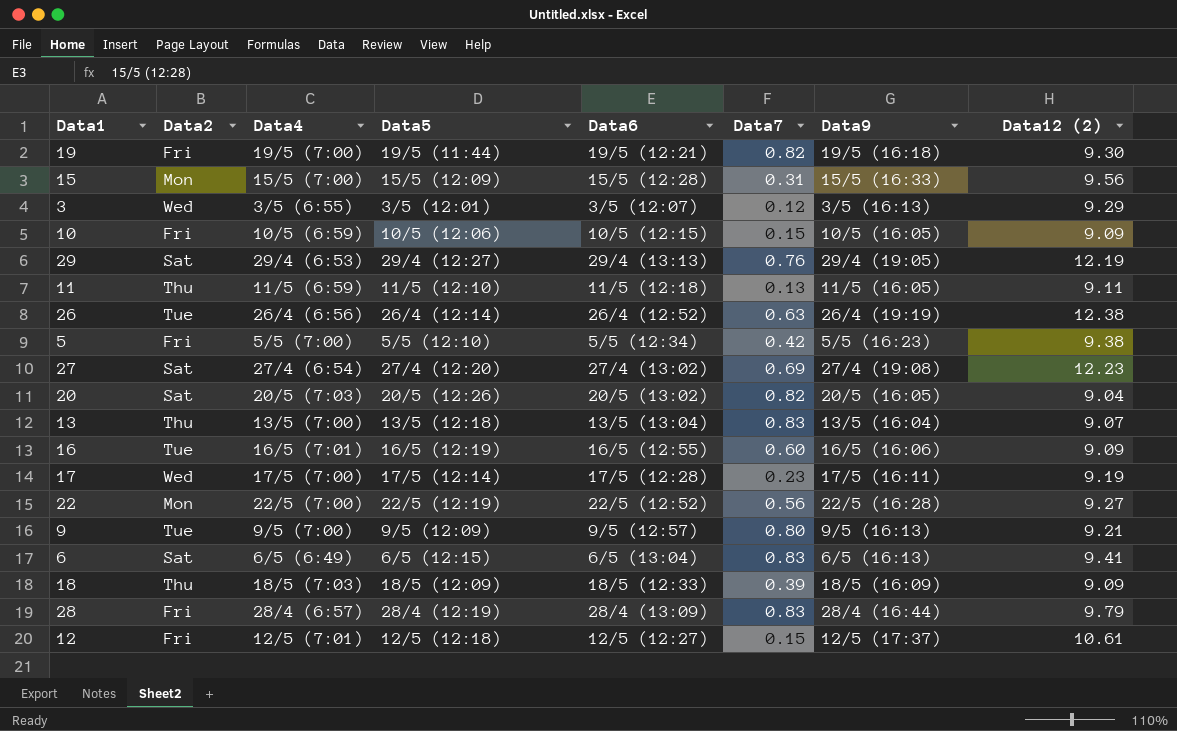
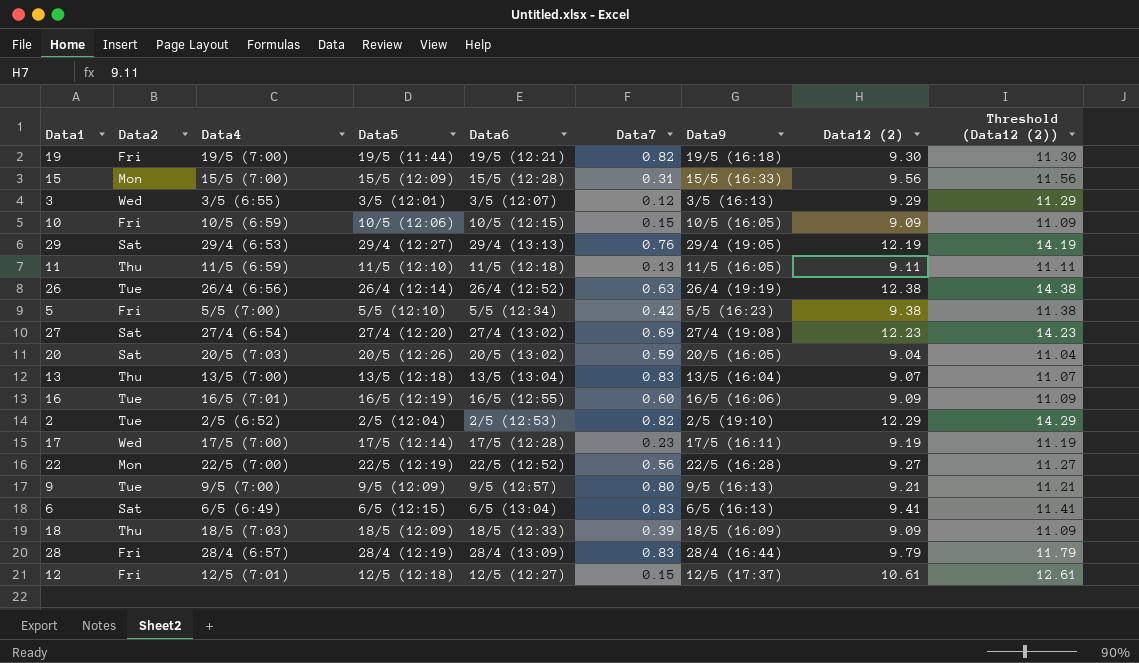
column Threshold (Data12 (2)) | formula: none -> [Data12 (2)] + 2
20 | Data7: 0.82 -> 0.59
row 2: none -> Tue | 2/5 (6:52) | 2/5 (12:04) | 2/5 (12:53) | 0.82 | 2/5 (19:10) | 12.29 | 14.29

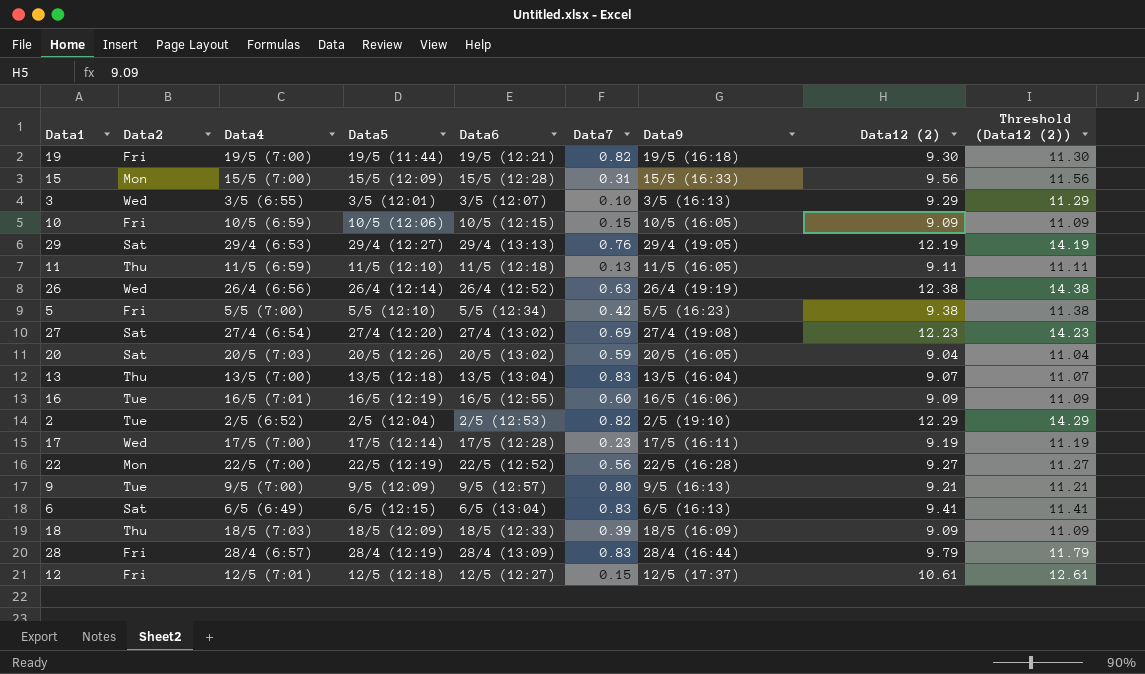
3 | Data7: 0.12 -> 0.10
26 | Data2: Tue -> Wed

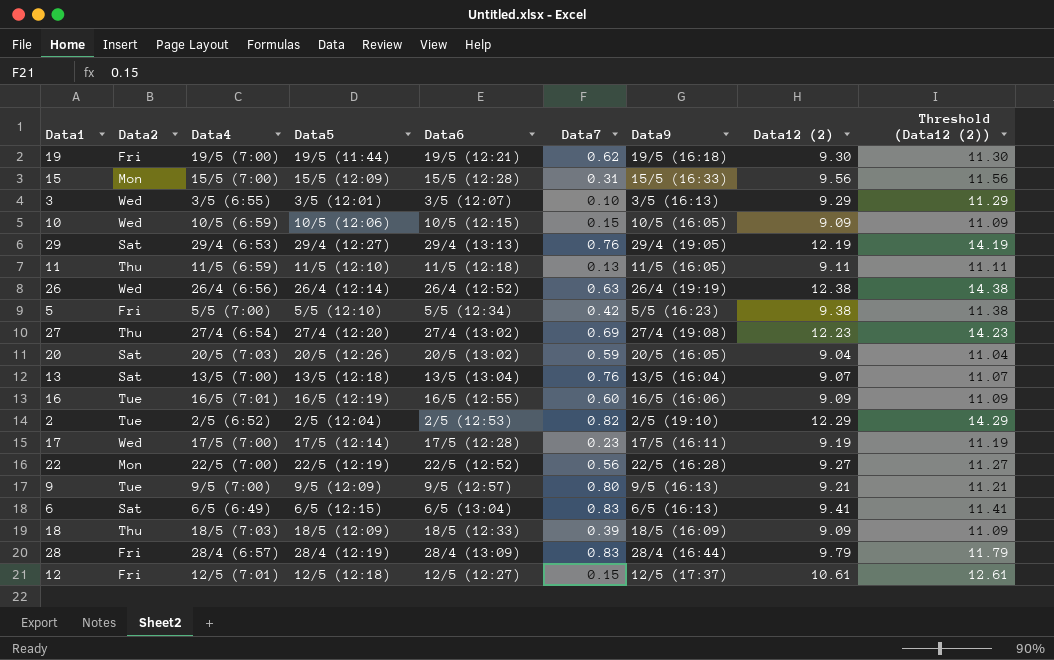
19 | Data7: 0.82 -> 0.62
10 | Data2: Fri -> Wed
27 | Data2: Sat -> Thu
13 | Data2: Thu -> Sat
13 | Data7: 0.83 -> 0.76

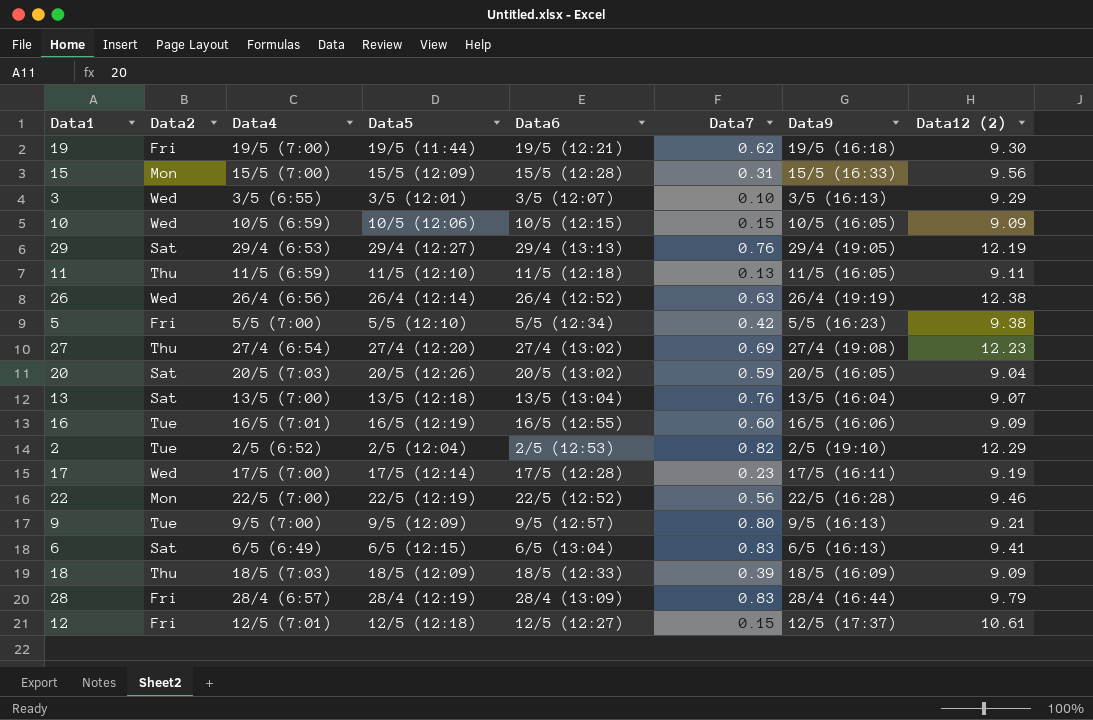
column Threshold (Data12 (2)) | formula: [Data12 (2)] + 2 -> none
22 | Data12 (2): 9.27 -> 9.46

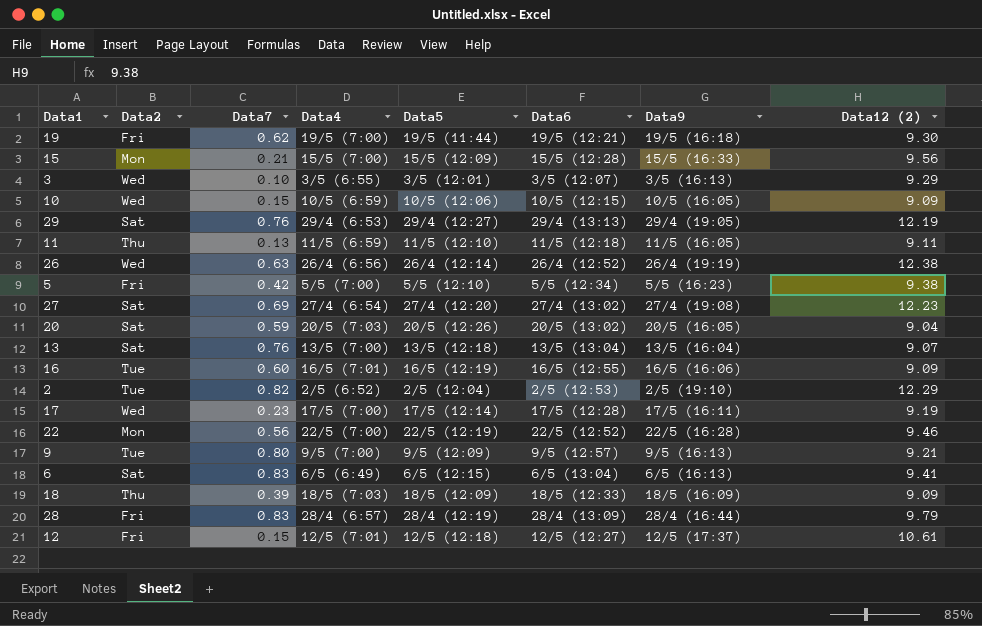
column Data7 | position: 6 -> 3
15 | Data7: 0.31 -> 0.21
27 | Data2: Thu -> Sat

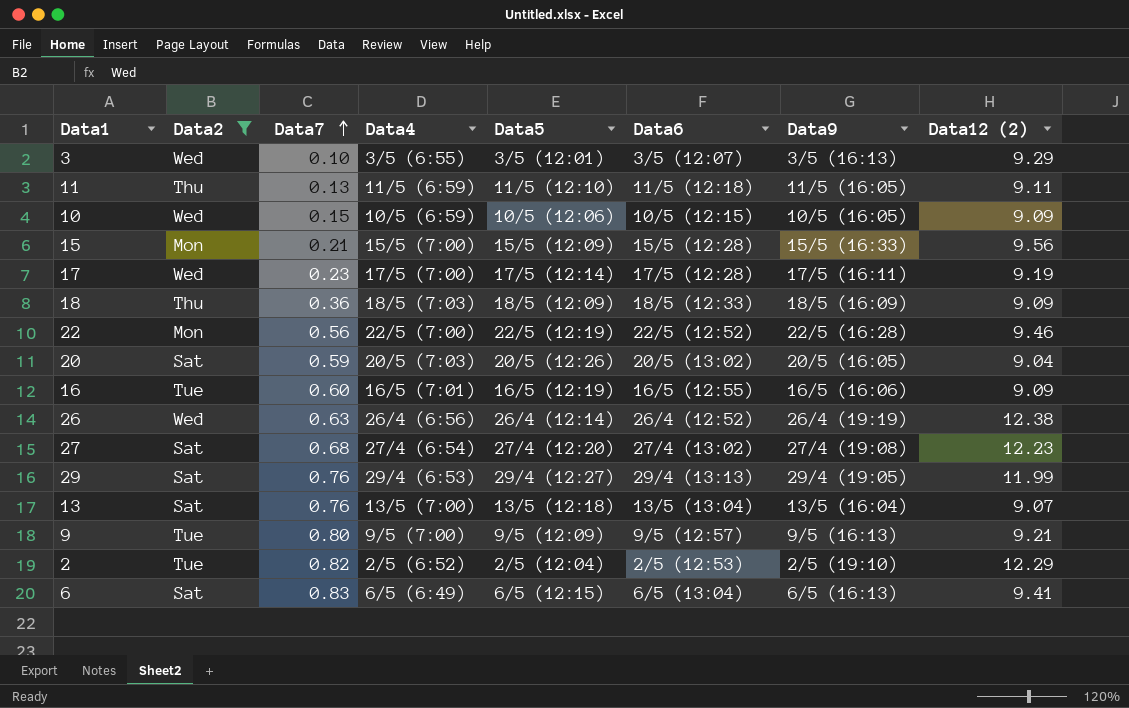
filter: none -> Data2 != Fri
row order: none -> Data7 ascending
18 | Data7: 0.39 -> 0.36
27 | Data7: 0.69 -> 0.68
29 | Data12 (2): 12.19 -> 11.99

